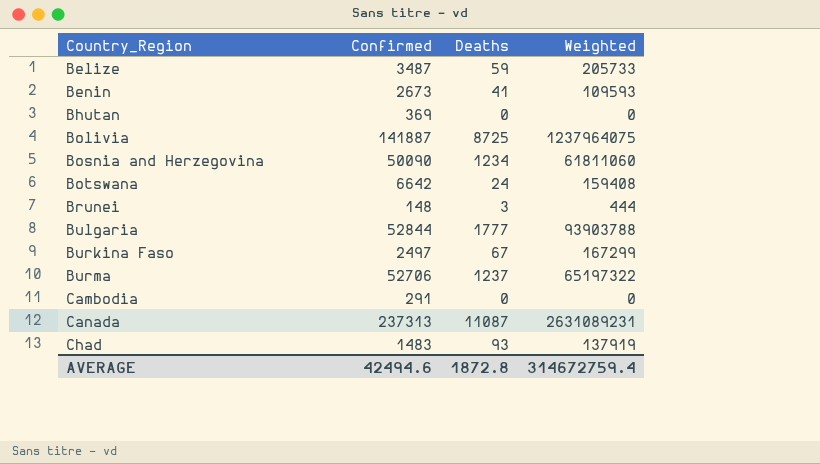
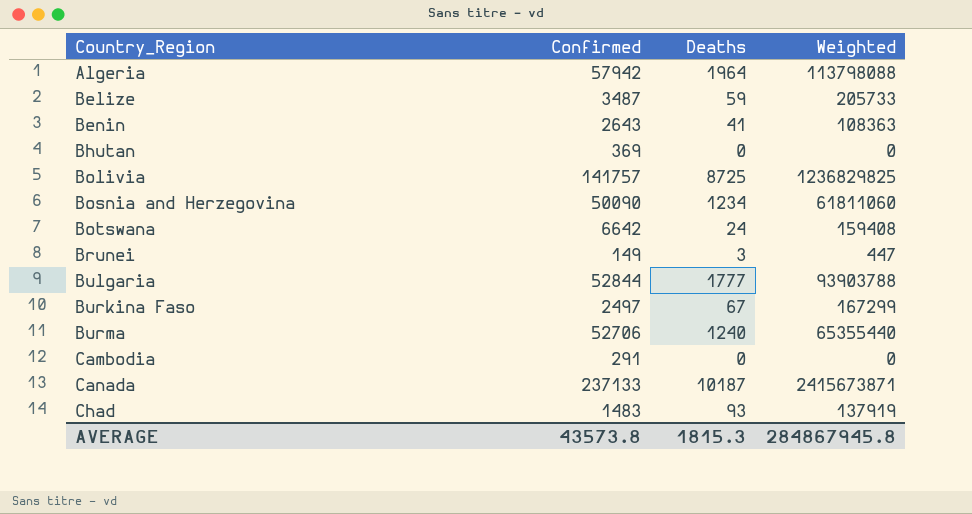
row Algeria: none -> 57942 | 1964 | 113798088
Benin | Confirmed: 2673 -> 2643
Benin | Weighted: 109593 -> 108363
Bolivia | Confirmed: 141887 -> 141757
Bolivia | Weighted: 1237964075 -> 1236829825
Brunei | Confirmed: 148 -> 149
Brunei | Weighted: 444 -> 447
Burma | Deaths: 1237 -> 1240
Burma | Weighted: 65197322 -> 65355440
Canada | Confirmed: 237313 -> 237133
Canada | Deaths: 11087 -> 10187
Canada | Weighted: 2631089231 -> 2415673871
AVERAGE | Confirmed: 42494.6 -> 43573.8
AVERAGE | Deaths: 1872.8 -> 1815.3
AVERAGE | Weighted: 314672759.4 -> 284867945.8

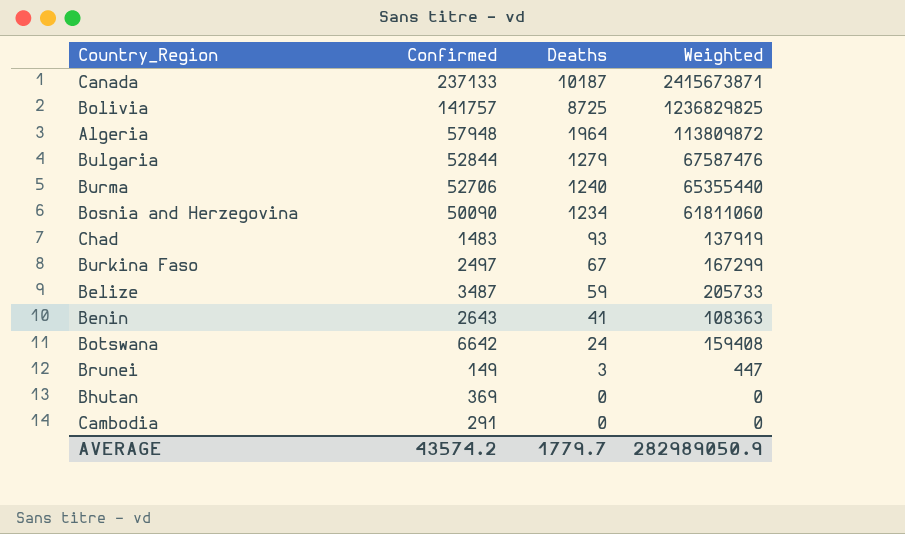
row order: Country_Region ascending -> Deaths descending
Algeria | Confirmed: 57942 -> 57948
Algeria | Weighted: 113798088 -> 113809872
Bulgaria | Deaths: 1777 -> 1279
Bulgaria | Weighted: 93903788 -> 67587476
AVERAGE | Confirmed: 43573.8 -> 43574.2
AVERAGE | Deaths: 1815.3 -> 1779.7
AVERAGE | Weighted: 284867945.8 -> 282989050.9

